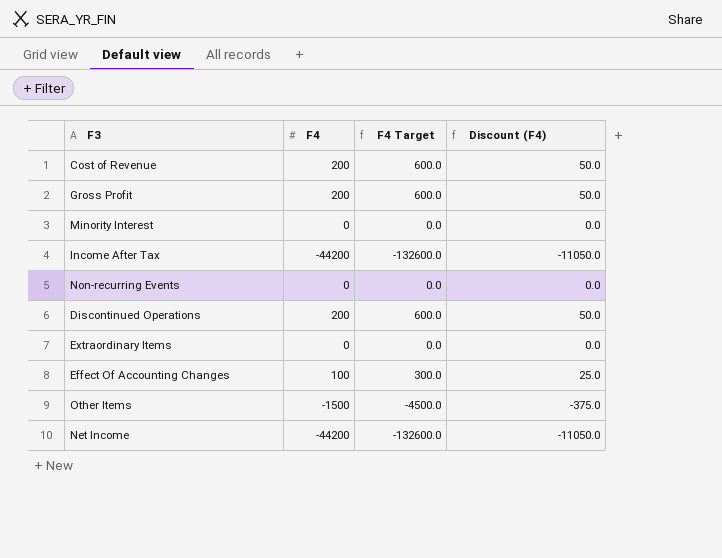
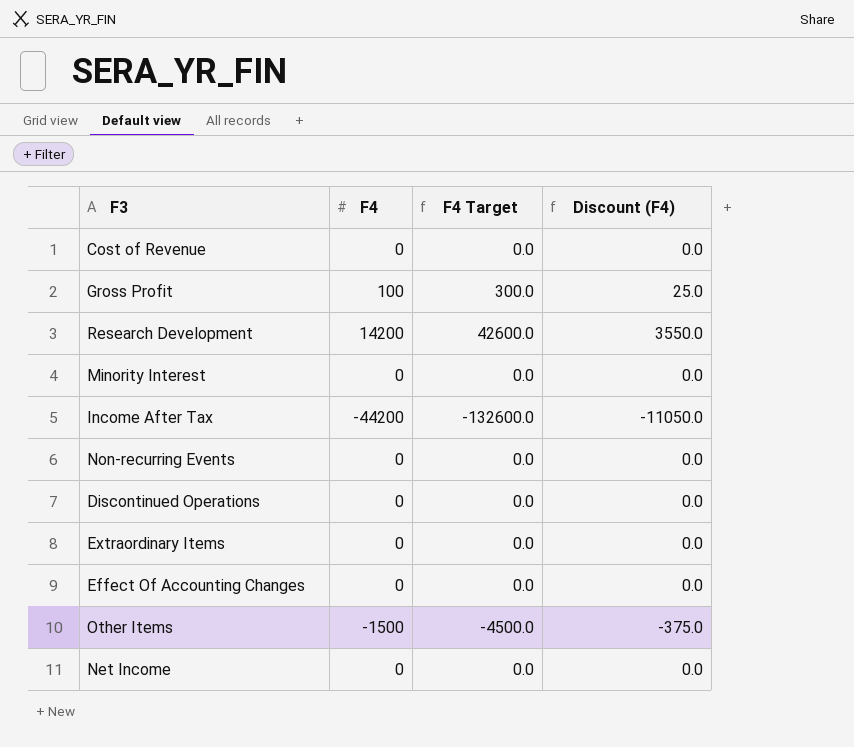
Cost of Revenue | F4: 200 -> 0
Cost of Revenue | F4 Target: 600.0 -> 0.0
Cost of Revenue | Discount (F4): 50.0 -> 0.0
Gross Profit | F4: 200 -> 100
Gross Profit | F4 Target: 600.0 -> 300.0
Gross Profit | Discount (F4): 50.0 -> 25.0
row Research Development: none -> 14200 | 42600.0 | 3550.0
Discontinued Operations | F4: 200 -> 0
Discontinued Operations | F4 Target: 600.0 -> 0.0
Discontinued Operations | Discount (F4): 50.0 -> 0.0
Effect Of Accounting Changes | F4: 100 -> 0
Effect Of Accounting Changes | F4 Target: 300.0 -> 0.0
Effect Of Accounting Changes | Discount (F4): 25.0 -> 0.0
Net Income | F4: -44200 -> 0
Net Income | F4 Target: -132600.0 -> 0.0
Net Income | Discount (F4): -11050.0 -> 0.0

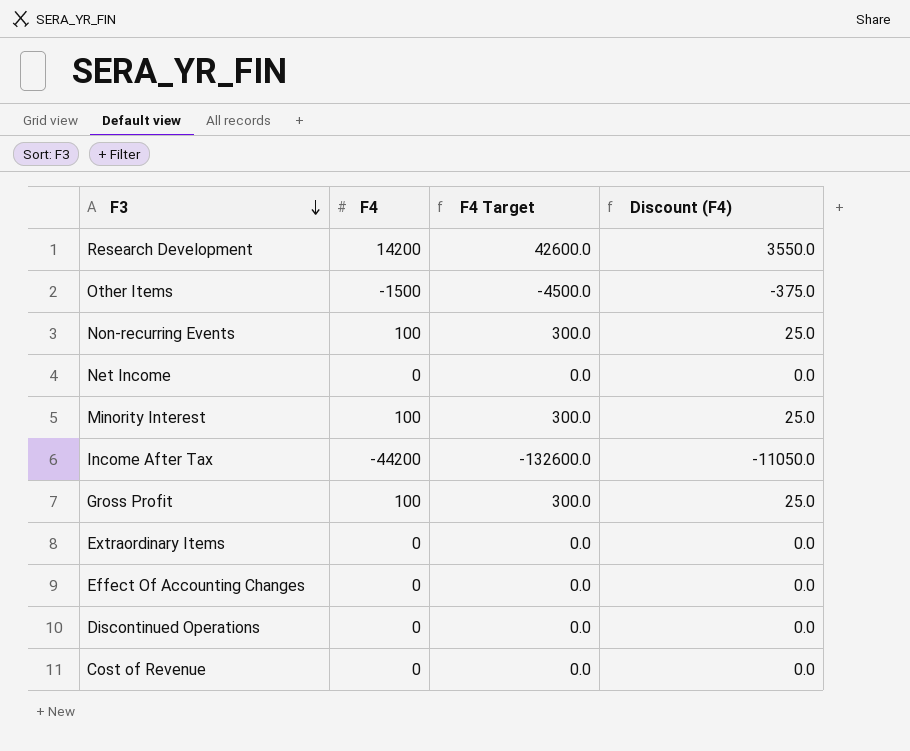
row order: none -> F3 descending
Non-recurring Events | F4: 0 -> 100
Non-recurring Events | F4 Target: 0.0 -> 300.0
Non-recurring Events | Discount (F4): 0.0 -> 25.0
Minority Interest | F4: 0 -> 100
Minority Interest | F4 Target: 0.0 -> 300.0
Minority Interest | Discount (F4): 0.0 -> 25.0

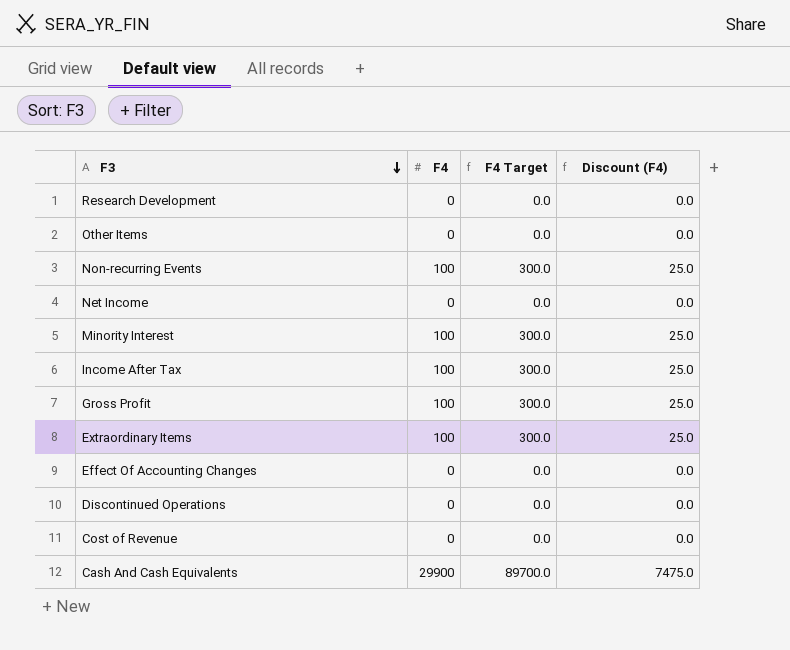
Research Development | F4: 14200 -> 0
Research Development | F4 Target: 42600.0 -> 0.0
Research Development | Discount (F4): 3550.0 -> 0.0
Other Items | F4: -1500 -> 0
Other Items | F4 Target: -4500.0 -> 0.0
Other Items | Discount (F4): -375.0 -> 0.0
Income After Tax | F4: -44200 -> 100
Income After Tax | F4 Target: -132600.0 -> 300.0
Income After Tax | Discount (F4): -11050.0 -> 25.0
Extraordinary Items | F4: 0 -> 100
Extraordinary Items | F4 Target: 0.0 -> 300.0
Extraordinary Items | Discount (F4): 0.0 -> 25.0
row Cash And Cash Equivalents: none -> 29900 | 89700.0 | 7475.0

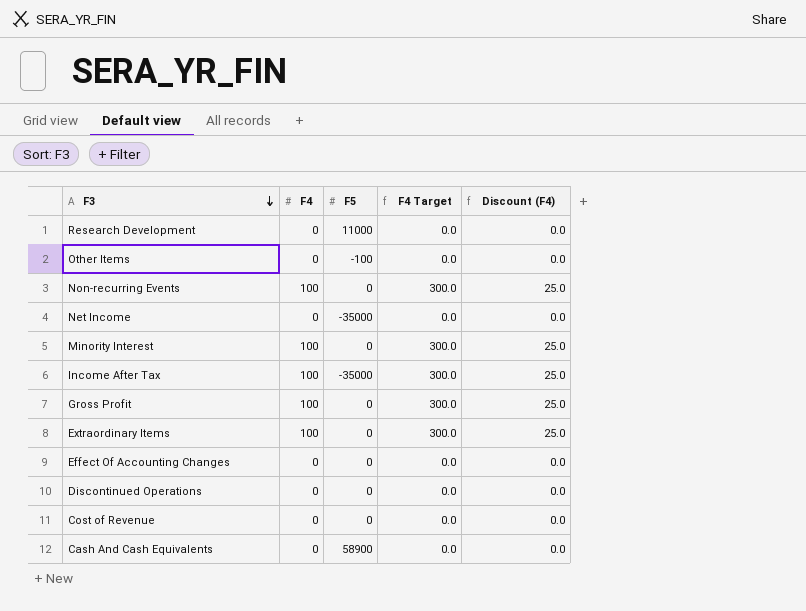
column F5 | position: none -> 3
Cash And Cash Equivalents | F4: 29900 -> 0
Cash And Cash Equivalents | F4 Target: 89700.0 -> 0.0
Cash And Cash Equivalents | Discount (F4): 7475.0 -> 0.0

